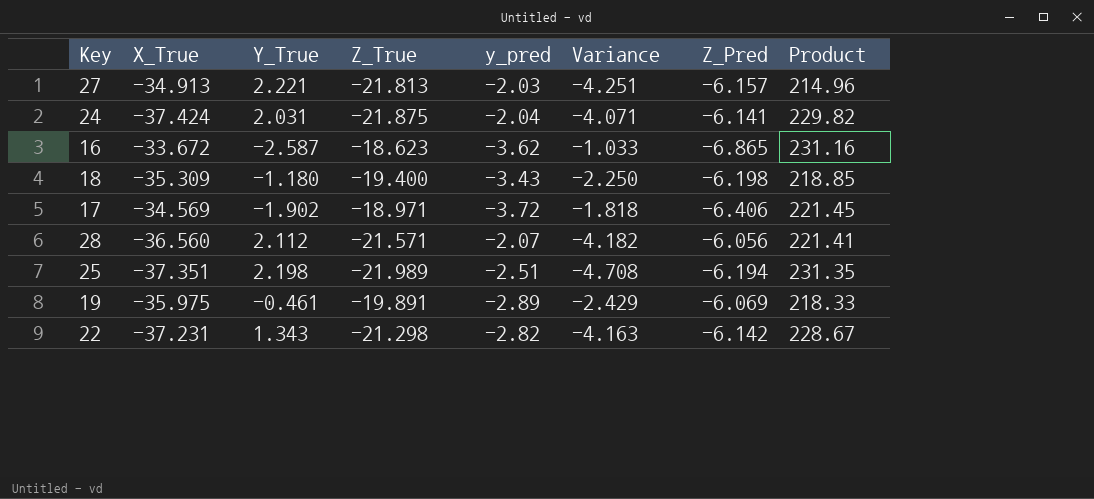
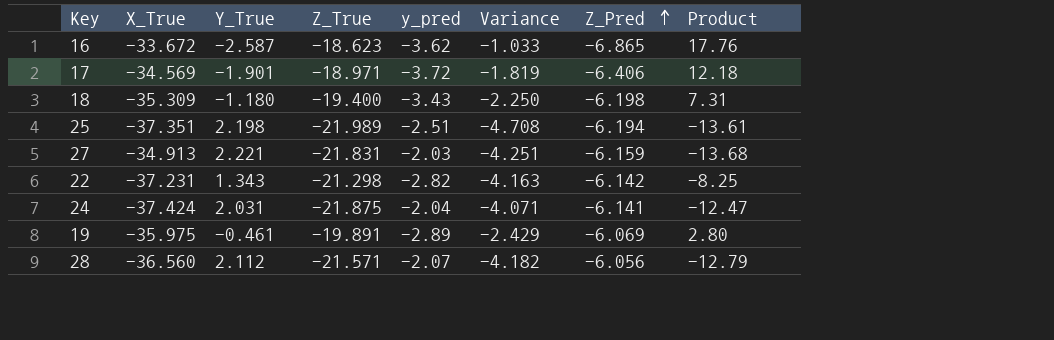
row order: none -> Z_Pred ascending
column Product | formula: [X_True] * [Z_Pred] -> [Y_True] * [Z_Pred]
17 | Y_True: -1.902 -> -1.901
17 | Variance: -1.818 -> -1.819
27 | Z_True: -21.813 -> -21.831
27 | Z_Pred: -6.157 -> -6.159

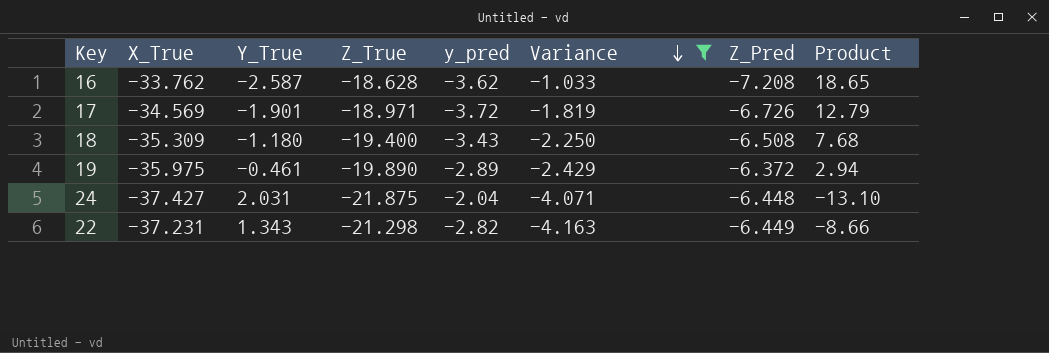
filter: none -> Variance >= -4.163
row order: Z_Pred ascending -> Variance descending
16 | X_True: -33.672 -> -33.762
16 | Z_True: -18.623 -> -18.628
16 | Z_Pred: -6.865 -> -7.208
16 | Product: 17.76 -> 18.65
17 | Z_Pred: -6.406 -> -6.726
17 | Product: 12.18 -> 12.79
18 | Z_Pred: -6.198 -> -6.508
18 | Product: 7.31 -> 7.68
19 | Z_True: -19.891 -> -19.890
19 | Z_Pred: -6.069 -> -6.372
19 | Product: 2.80 -> 2.94
24 | X_True: -37.424 -> -37.427
24 | Z_Pred: -6.141 -> -6.448
24 | Product: -12.47 -> -13.10
22 | Z_Pred: -6.142 -> -6.449
22 | Product: -8.25 -> -8.66

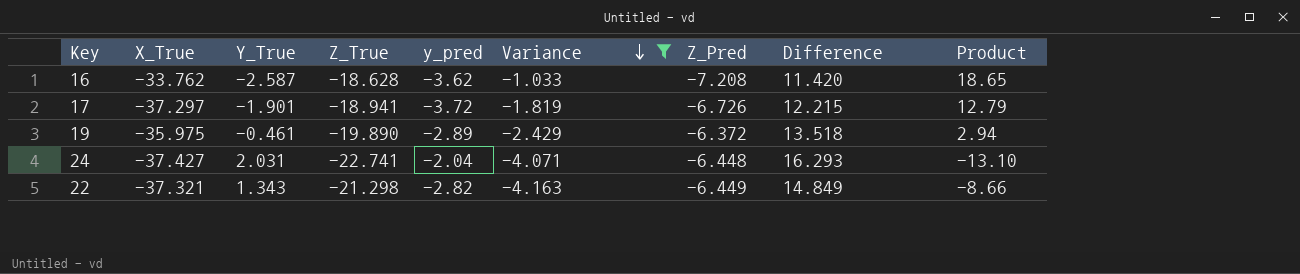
column Difference | formula: none -> [Z_Pred] - [Z_True]
row 18: -35.309 | -1.180 | -19.400 | -3.43 | -2.250 | -6.508 | 7.68 -> none
17 | X_True: -34.569 -> -37.297
17 | Z_True: -18.971 -> -18.941
24 | Z_True: -21.875 -> -22.741
22 | X_True: -37.231 -> -37.321

